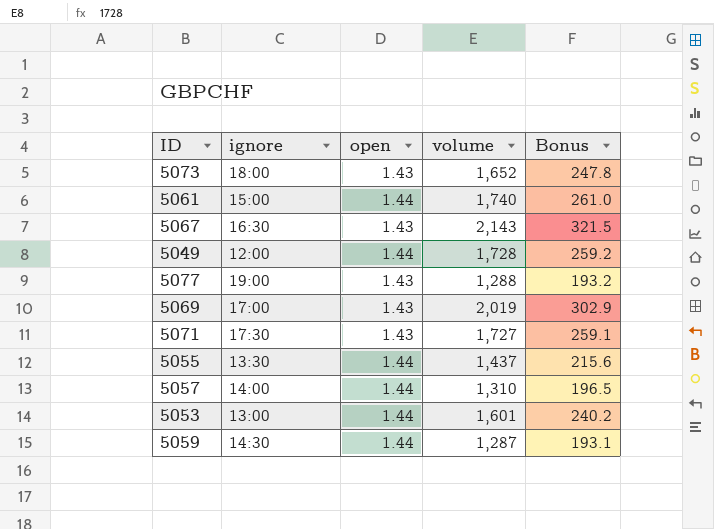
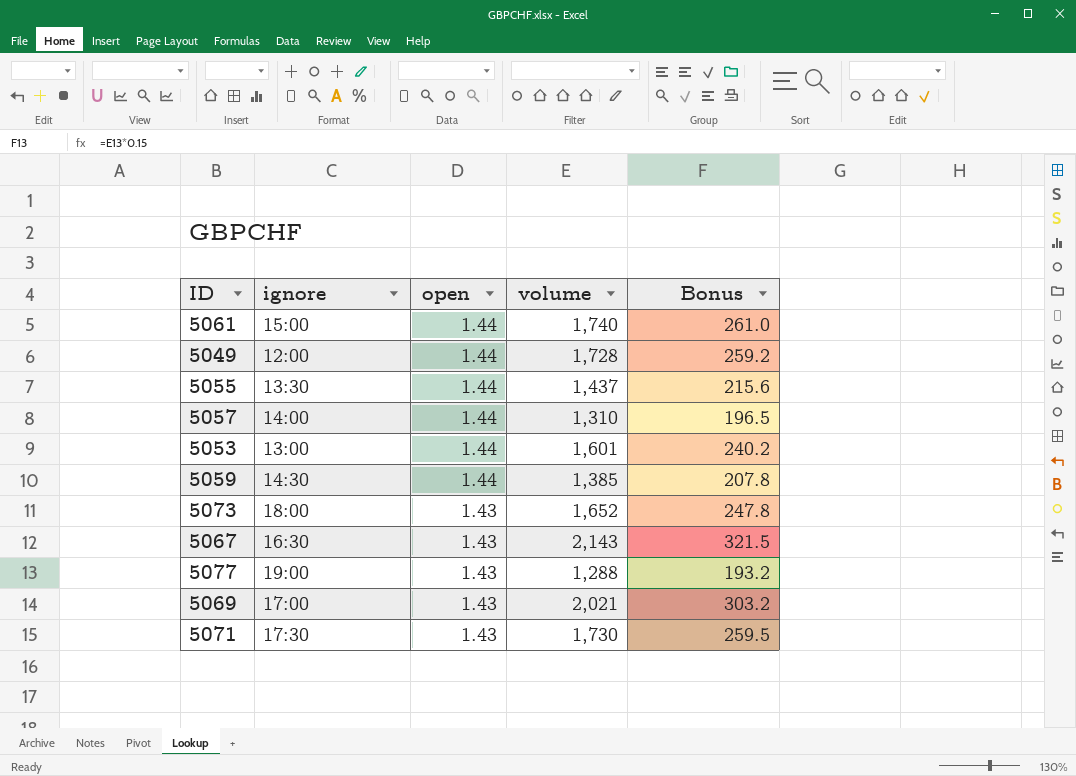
row order: none -> open descending
5059 | volume: 1,287 -> 1,385
5059 | Bonus: 193.1 -> 207.8
5069 | volume: 2,019 -> 2,021
5069 | Bonus: 302.9 -> 303.2
5071 | volume: 1,727 -> 1,730
5071 | Bonus: 259.1 -> 259.5

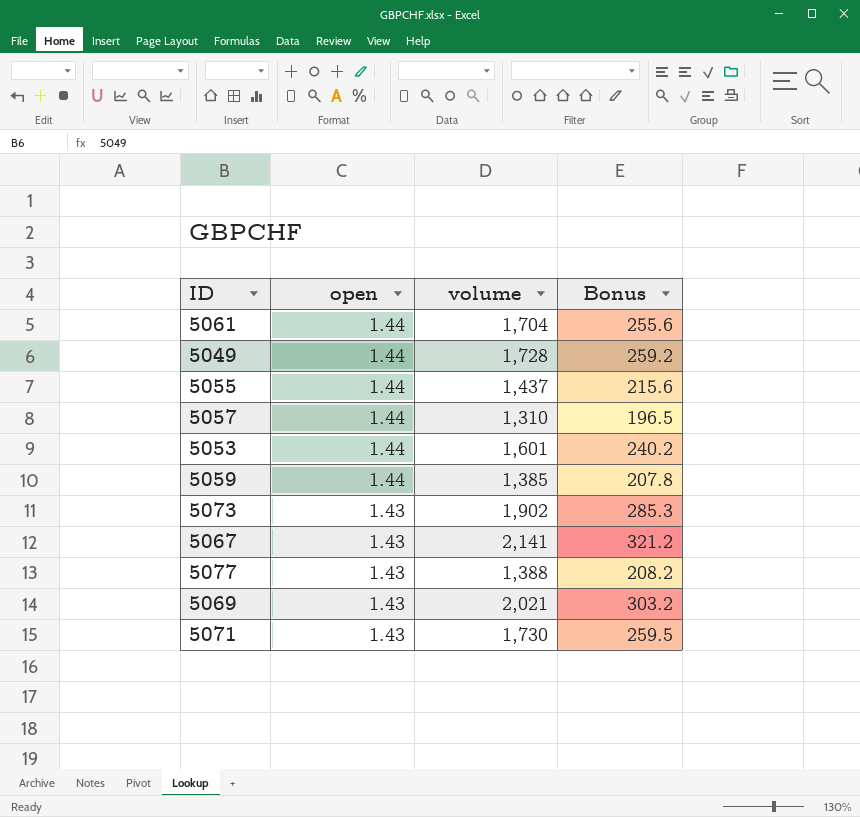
column ignore | position: 2 -> none
5061 | volume: 1,740 -> 1,704
5061 | Bonus: 261.0 -> 255.6
5073 | volume: 1,652 -> 1,902
5073 | Bonus: 247.8 -> 285.3
5067 | volume: 2,143 -> 2,141
5067 | Bonus: 321.5 -> 321.2
5077 | volume: 1,288 -> 1,388
5077 | Bonus: 193.2 -> 208.2

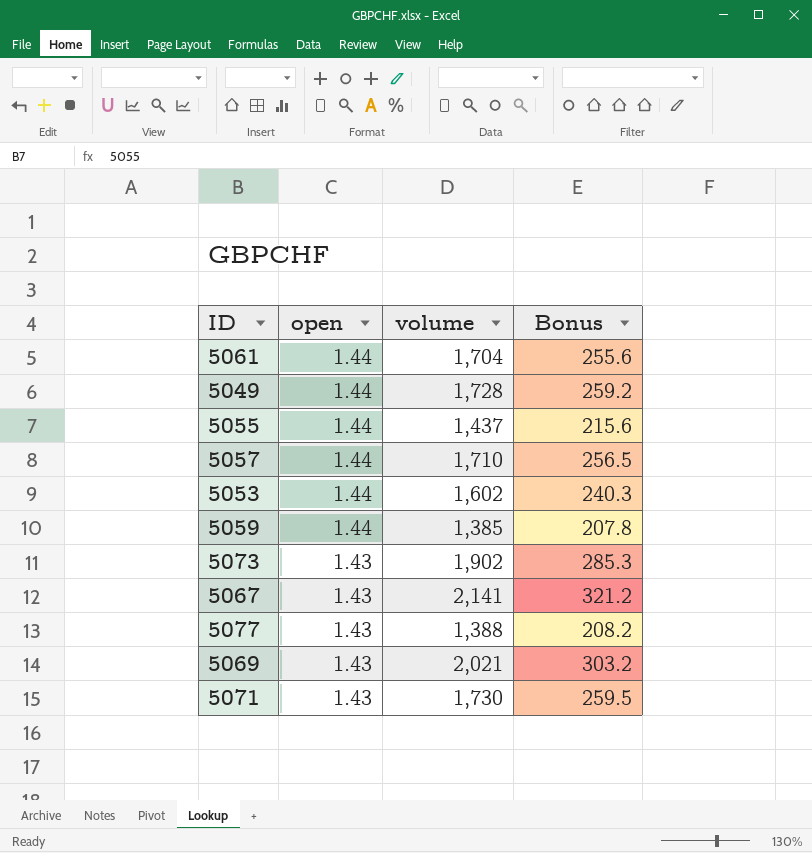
5057 | volume: 1,310 -> 1,710
5057 | Bonus: 196.5 -> 256.5
5053 | volume: 1,601 -> 1,602
5053 | Bonus: 240.2 -> 240.3

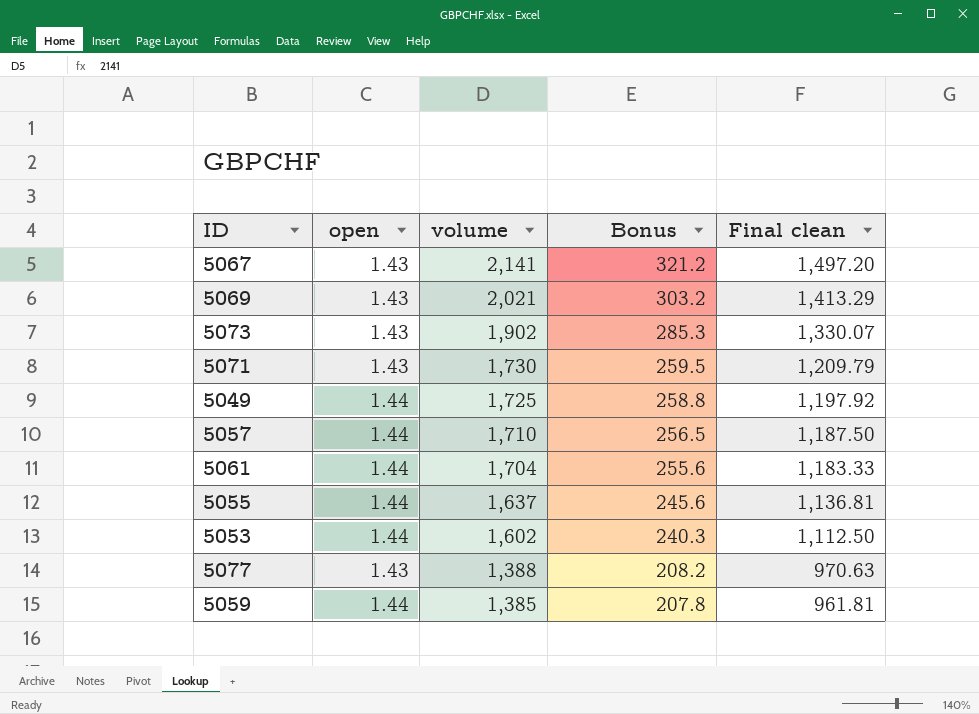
row order: open descending -> volume descending
column Final clean | formula: none -> [volume] / [open]
5049 | volume: 1,728 -> 1,725
5049 | Bonus: 259.2 -> 258.8
5055 | volume: 1,437 -> 1,637
5055 | Bonus: 215.6 -> 245.6

